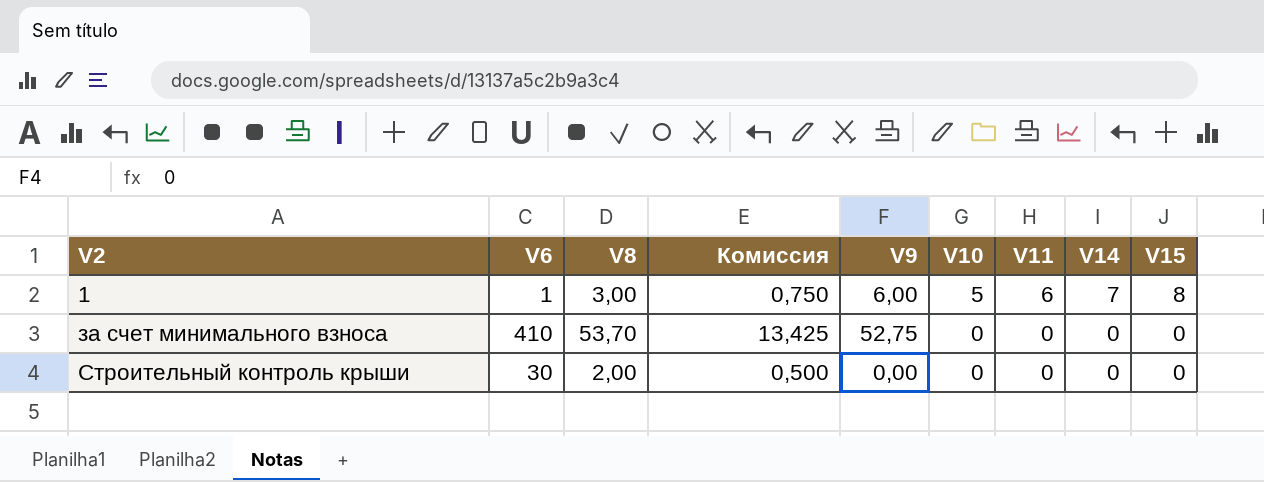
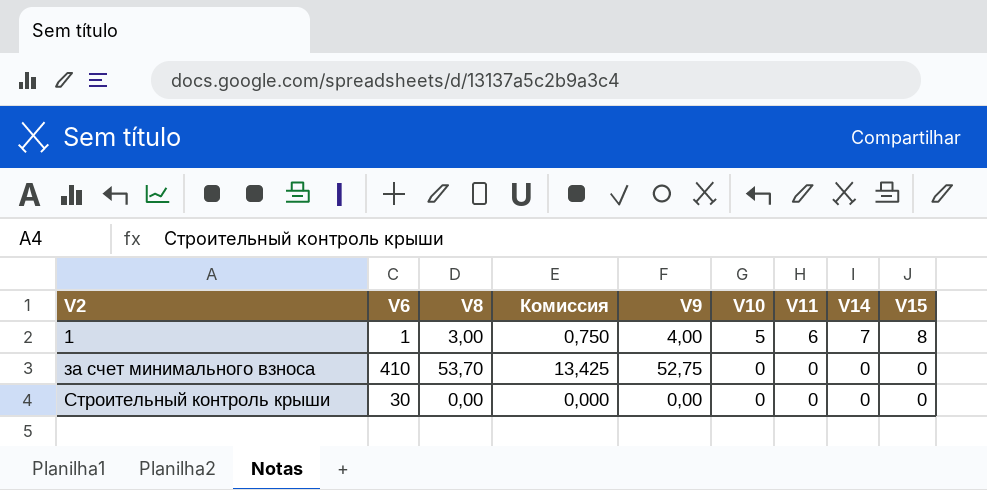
1 | V9: 6,00 -> 4,00
Строительный контроль крыши | V8: 2,00 -> 0,00
Строительный контроль крыши | Комиссия: 0,500 -> 0,000

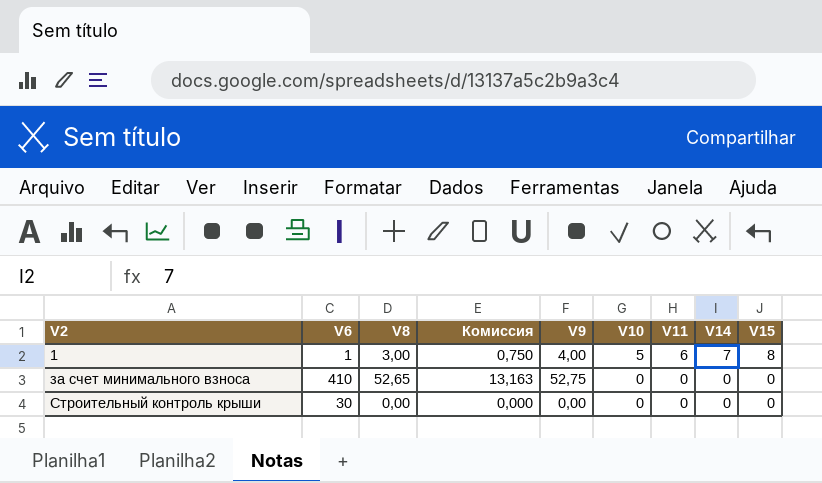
за счет минимального взноса | V8: 53,70 -> 52,65
за счет минимального взноса | Комиссия: 13,425 -> 13,163

